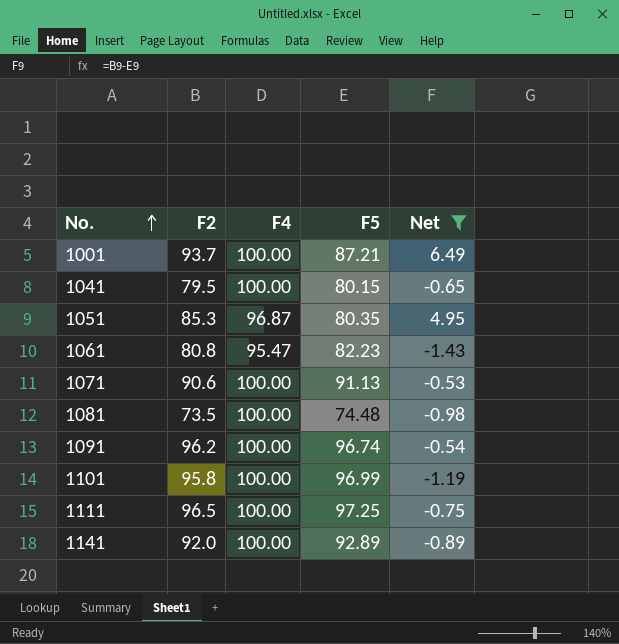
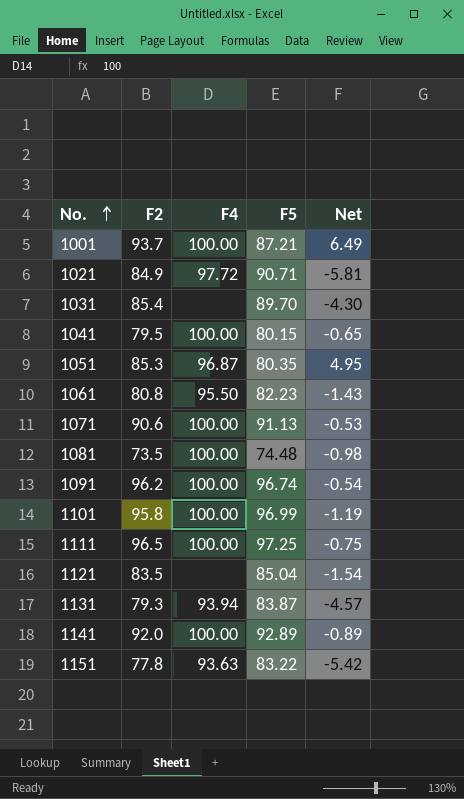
filter: Net >= -1.43 -> none
1061 | F4: 95.47 -> 95.50

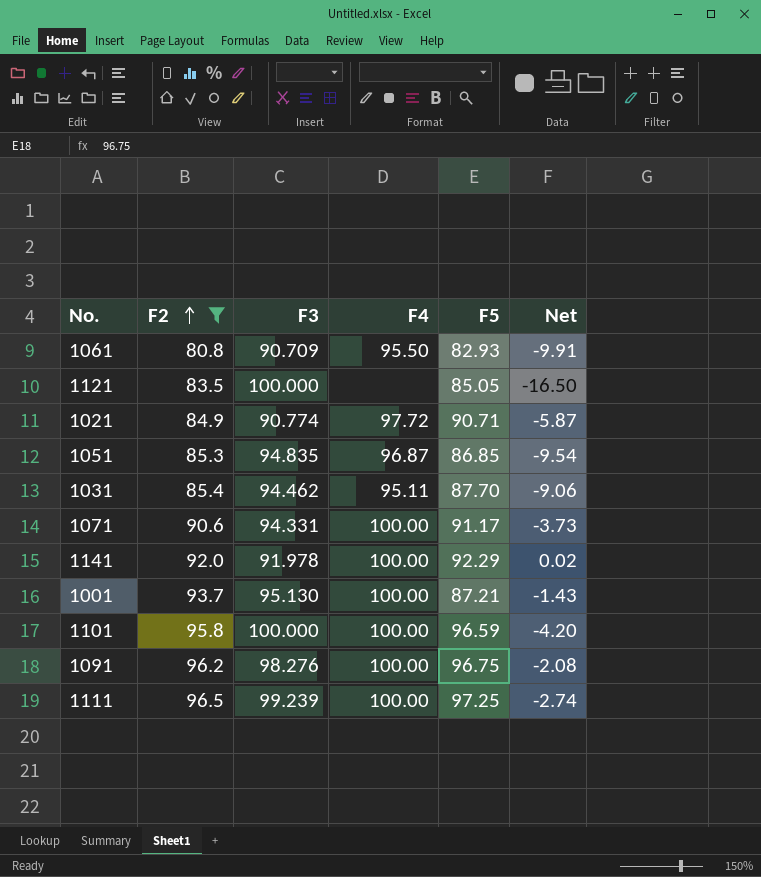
filter: none -> F2 >= 80.8
row order: No. ascending -> F2 ascending
column F3 | position: none -> 3
column Net | formula: [F2] - [F5] -> [F2] - [F3]
1061 | F5: 82.23 -> 82.93
1121 | F5: 85.04 -> 85.05
1051 | F5: 80.35 -> 86.85
1031 | F4: none -> 95.11
1031 | F5: 89.70 -> 87.70
1071 | F5: 91.13 -> 91.17
1141 | F5: 92.89 -> 92.29
1101 | F5: 96.99 -> 96.59
1091 | F5: 96.74 -> 96.75

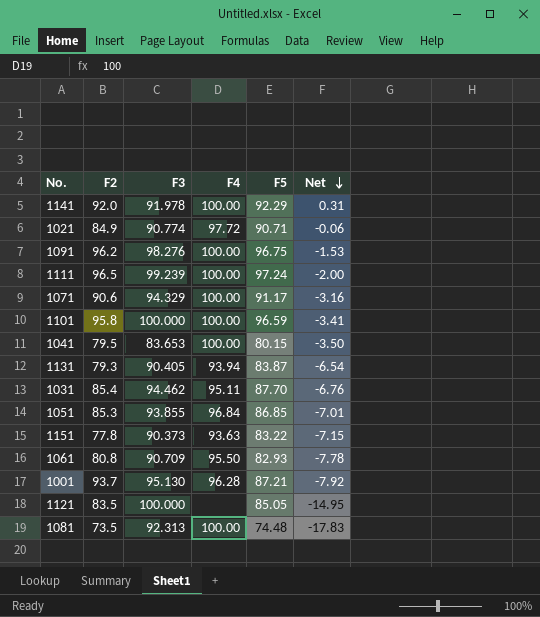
filter: F2 >= 80.8 -> none
row order: F2 ascending -> Net descending
column Net | formula: [F2] - [F3] -> [F5] - [F3]
1111 | F5: 97.25 -> 97.24
1071 | F3: 94.331 -> 94.329
1051 | F3: 94.835 -> 93.855
1051 | F4: 96.87 -> 96.84
1001 | F4: 100.00 -> 96.28

